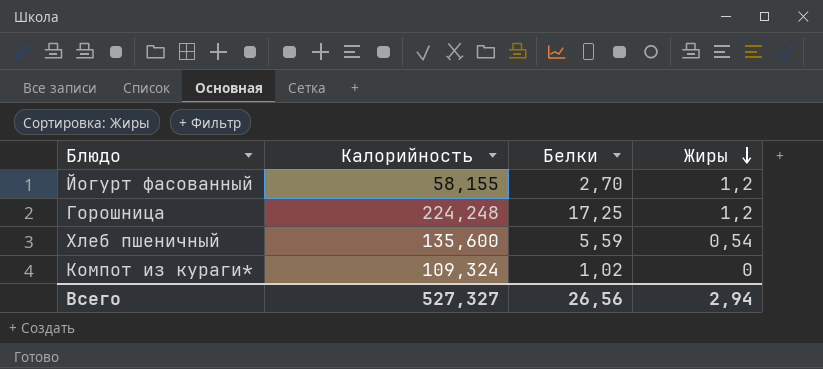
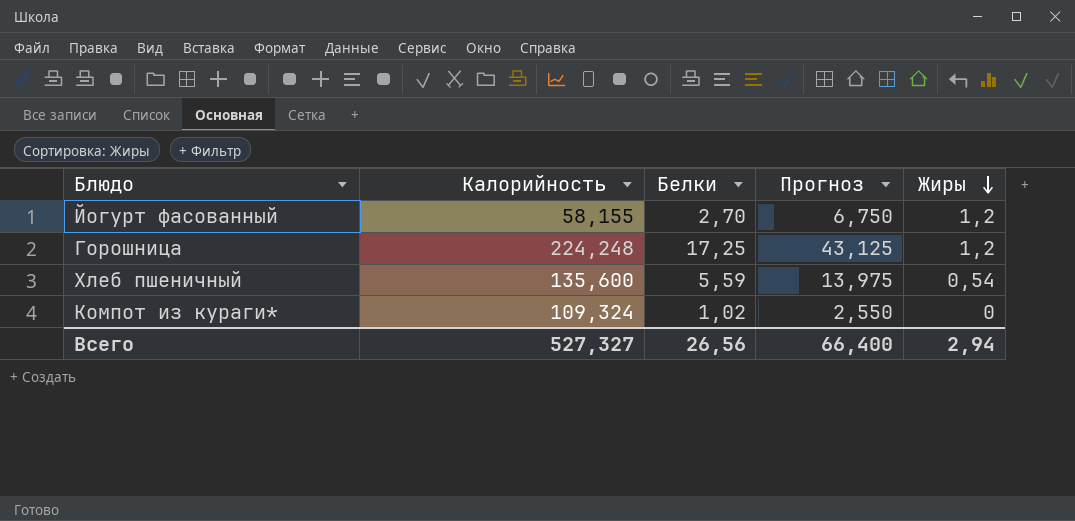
column Прогноз | formula: none -> [Белки] * 2,5

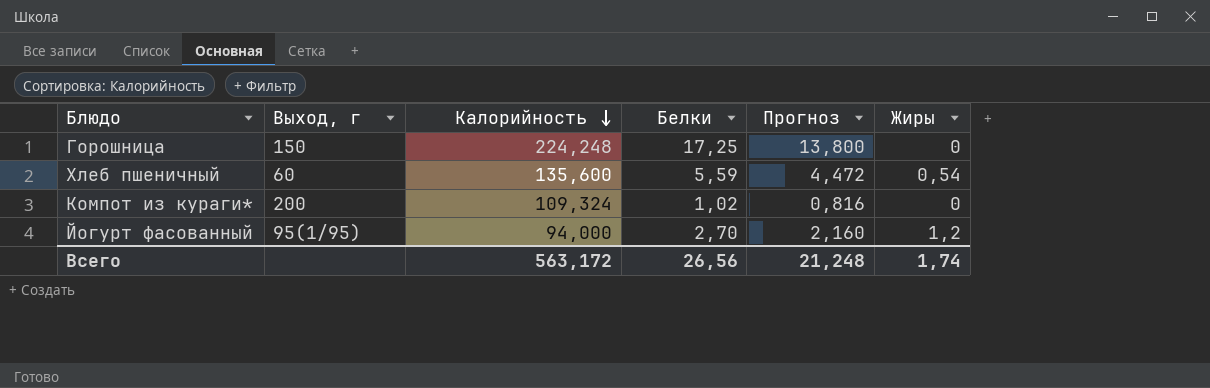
row order: Жиры descending -> Калорийность descending
column Выход, г | position: none -> 2
column Прогноз | formula: [Белки] * 2,5 -> [Белки] * 0,8
Горошница | Жиры: 1,2 -> 0
Йогурт фасованный | Калорийность: 58,155 -> 94,000
Всего | Калорийность: 527,327 -> 563,172
Всего | Прогноз: 66,400 -> 21,248
Всего | Жиры: 2,94 -> 1,74

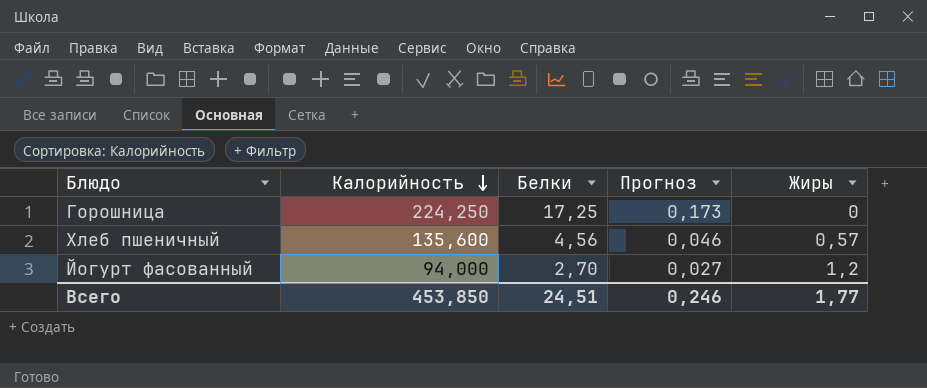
column Выход, г | position: 2 -> none
column Прогноз | formula: [Белки] * 0,8 -> [Белки] * 0,01
row Компот из кураги*: 200 | 109,324 | 1,02 | 0,816 | 0 -> none
Горошница | Калорийность: 224,248 -> 224,250
Хлеб пшеничный | Белки: 5,59 -> 4,56
Хлеб пшеничный | Жиры: 0,54 -> 0,57
Всего | Калорийность: 563,172 -> 453,850
Всего | Белки: 26,56 -> 24,51
Всего | Прогноз: 21,248 -> 0,246
Всего | Жиры: 1,74 -> 1,77

